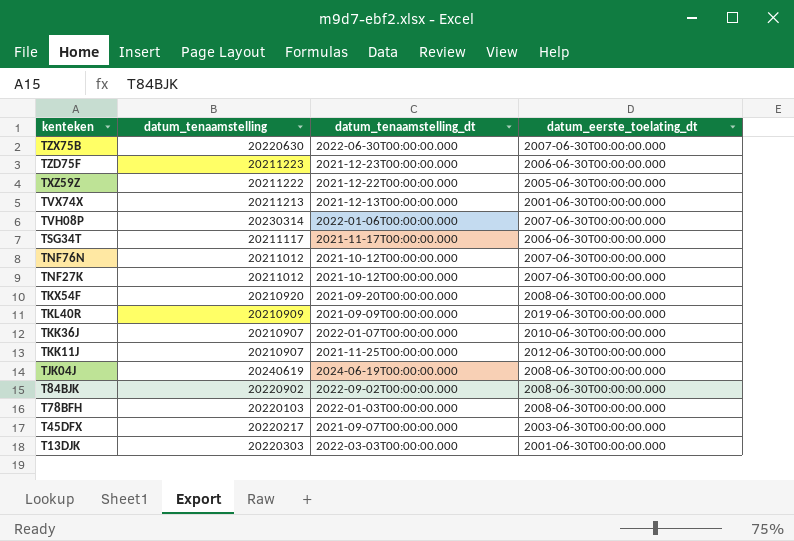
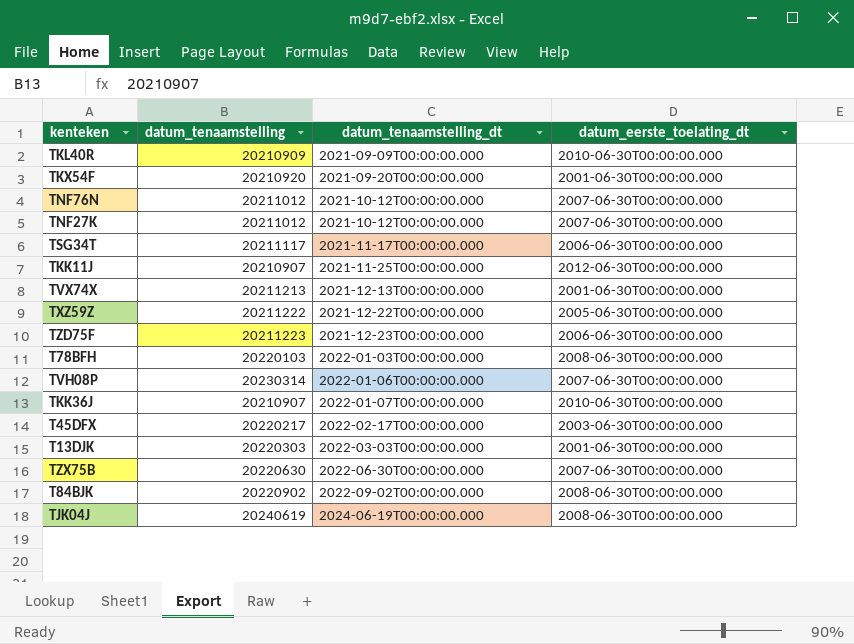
row order: kenteken descending -> datum_tenaamstelling_dt ascending
TKL40R | datum_eerste_toelating_dt: 2019-06-30T00:00:00.000 -> 2010-06-30T00:00:00.000
TKX54F | datum_eerste_toelating_dt: 2008-06-30T00:00:00.000 -> 2001-06-30T00:00:00.000
T45DFX | datum_tenaamstelling_dt: 2021-09-07T00:00:00.000 -> 2022-02-17T00:00:00.000

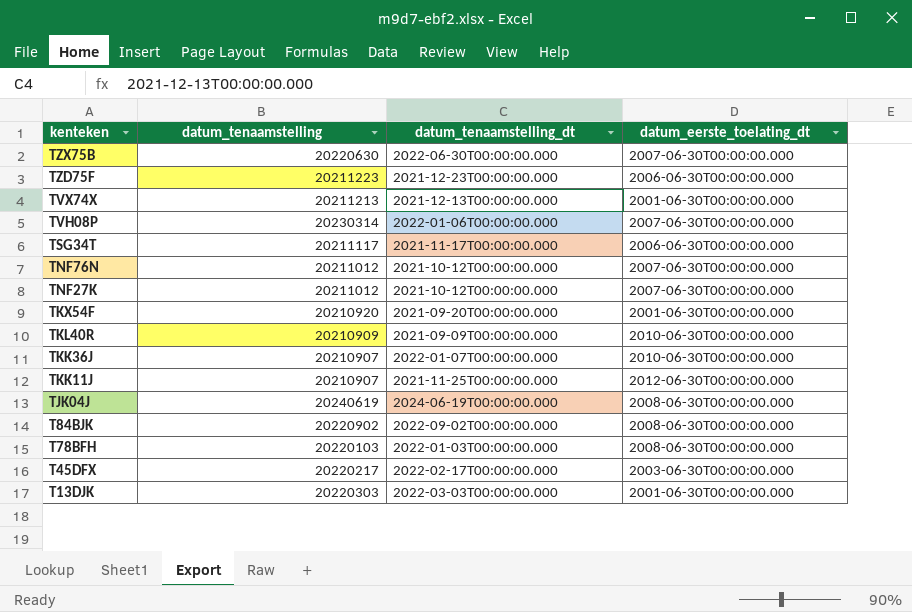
row order: datum_tenaamstelling_dt ascending -> kenteken descending
row TXZ59Z: 20211222 | 2021-12-22T00:00:00.000 | 2005-06-30T00:00:00.000 -> none

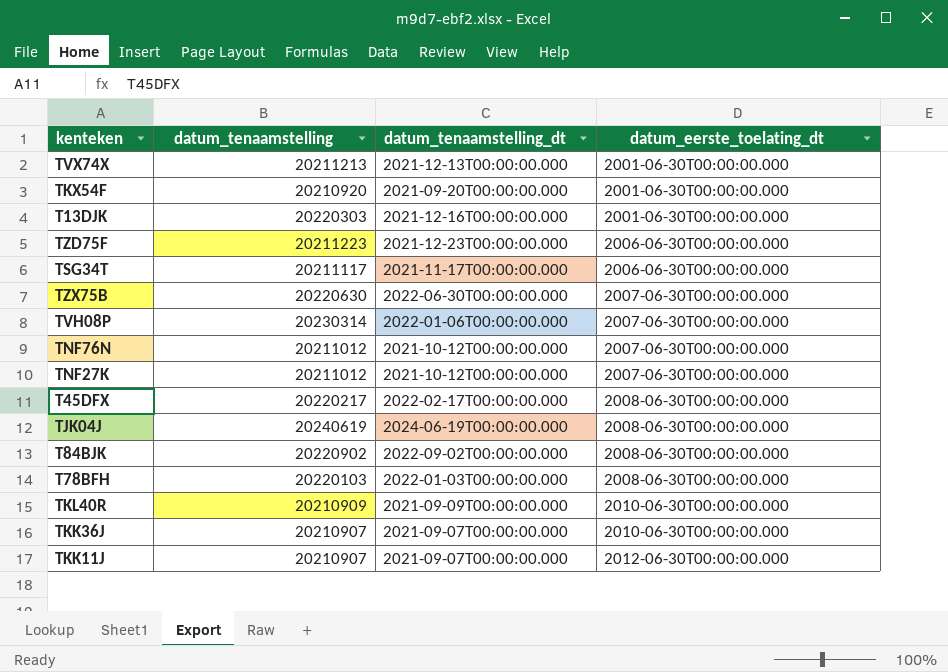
row order: kenteken descending -> datum_eerste_toelating_dt ascending
T13DJK | datum_tenaamstelling_dt: 2022-03-03T00:00:00.000 -> 2021-12-16T00:00:00.000
T45DFX | datum_eerste_toelating_dt: 2003-06-30T00:00:00.000 -> 2008-06-30T00:00:00.000
TKK36J | datum_tenaamstelling_dt: 2022-01-07T00:00:00.000 -> 2021-09-07T00:00:00.000
TKK11J | datum_tenaamstelling_dt: 2021-11-25T00:00:00.000 -> 2021-09-07T00:00:00.000

